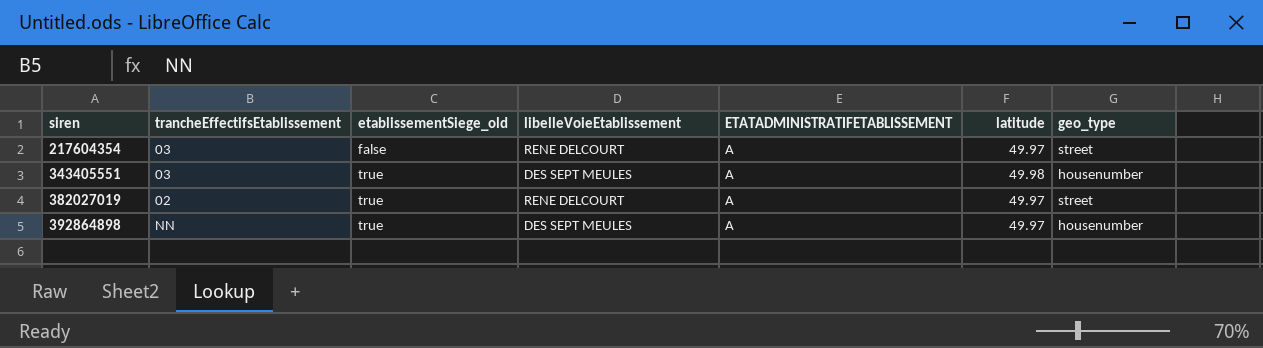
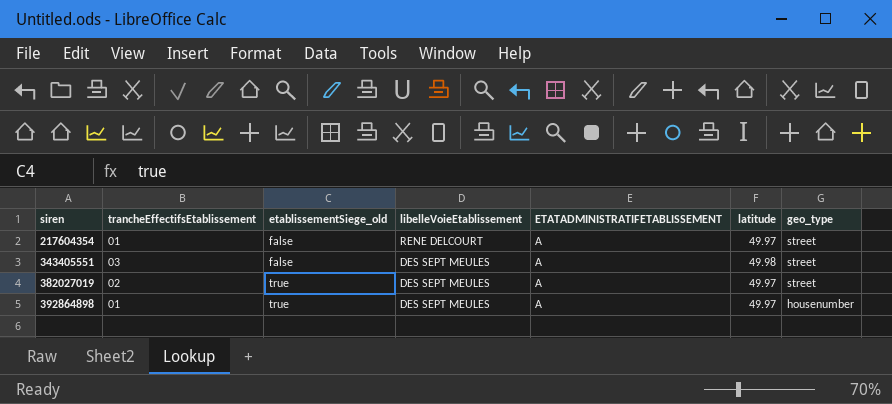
217604354 | trancheEffectifsEtablissement: 03 -> 01
343405551 | etablissementSiege_old: true -> false
343405551 | geo_type: housenumber -> street
382027019 | libelleVoieEtablissement: RENE DELCOURT -> DES SEPT MEULES
392864898 | trancheEffectifsEtablissement: NN -> 01

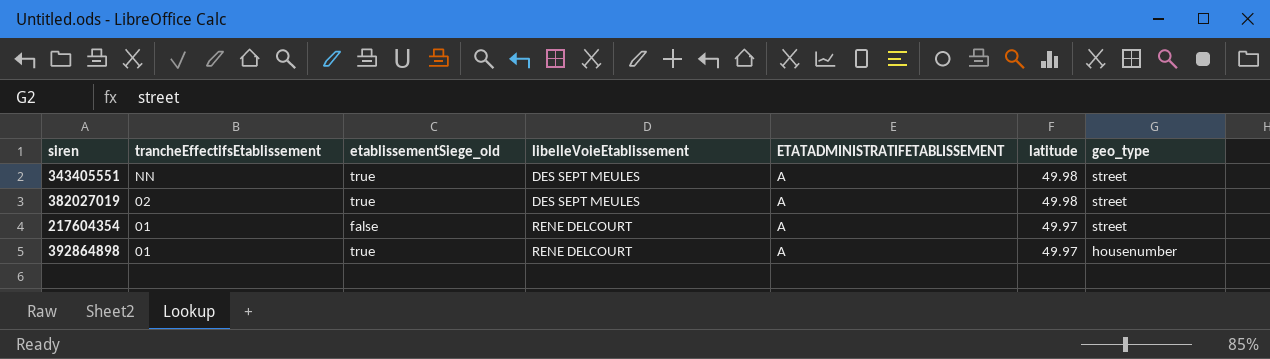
row order: siren ascending -> trancheEffectifsEtablissement descending
343405551 | trancheEffectifsEtablissement: 03 -> NN
343405551 | etablissementSiege_old: false -> true
382027019 | latitude: 49.97 -> 49.98
392864898 | libelleVoieEtablissement: DES SEPT MEULES -> RENE DELCOURT

